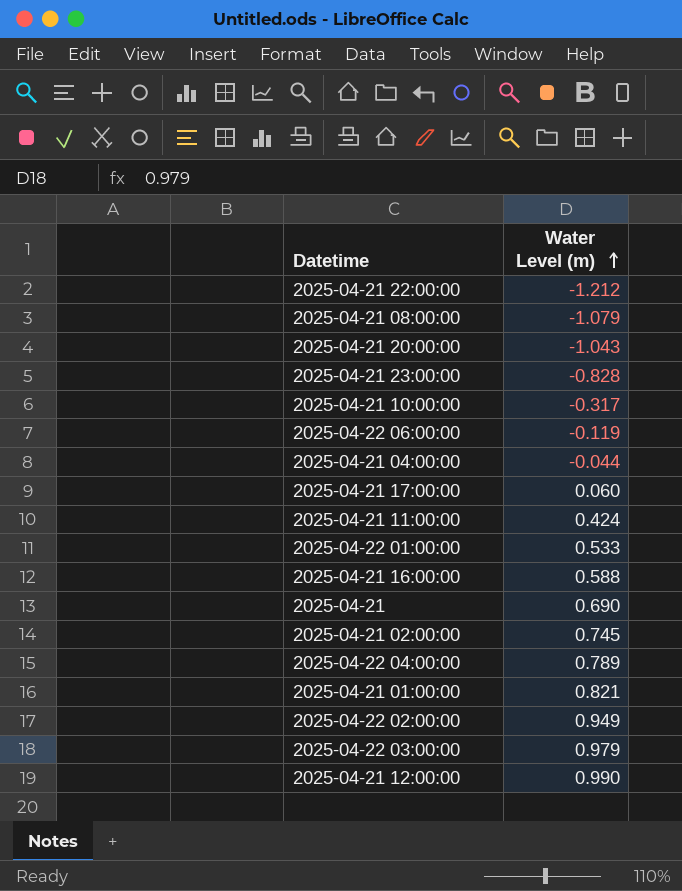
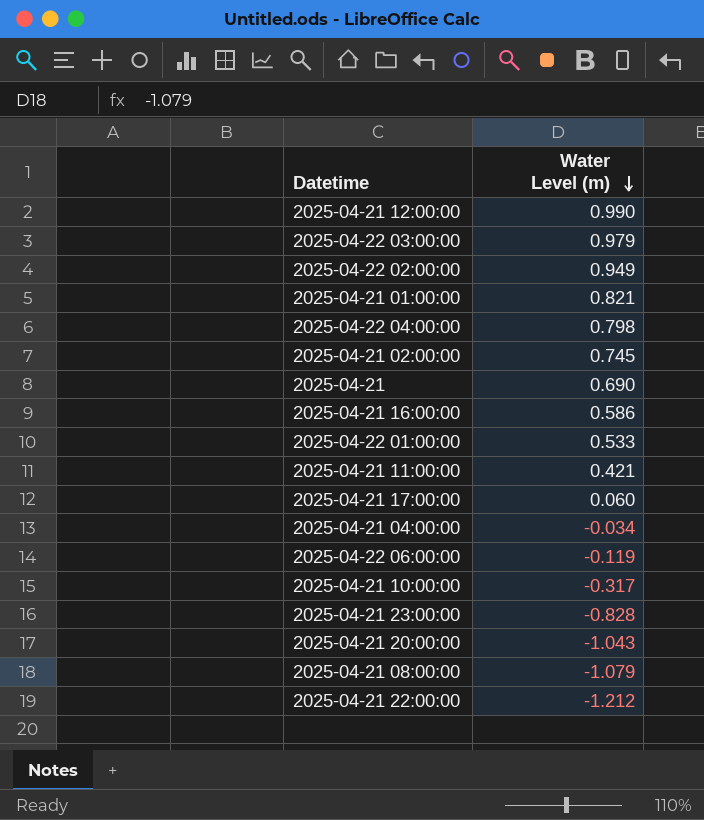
row order: Water Level (m) ascending -> Water Level (m) descending
2025-04-22 04:00:00 | Water Level (m): 0.789 -> 0.798
2025-04-21 16:00:00 | Water Level (m): 0.588 -> 0.586
2025-04-21 11:00:00 | Water Level (m): 0.424 -> 0.421
2025-04-21 04:00:00 | Water Level (m): -0.044 -> -0.034

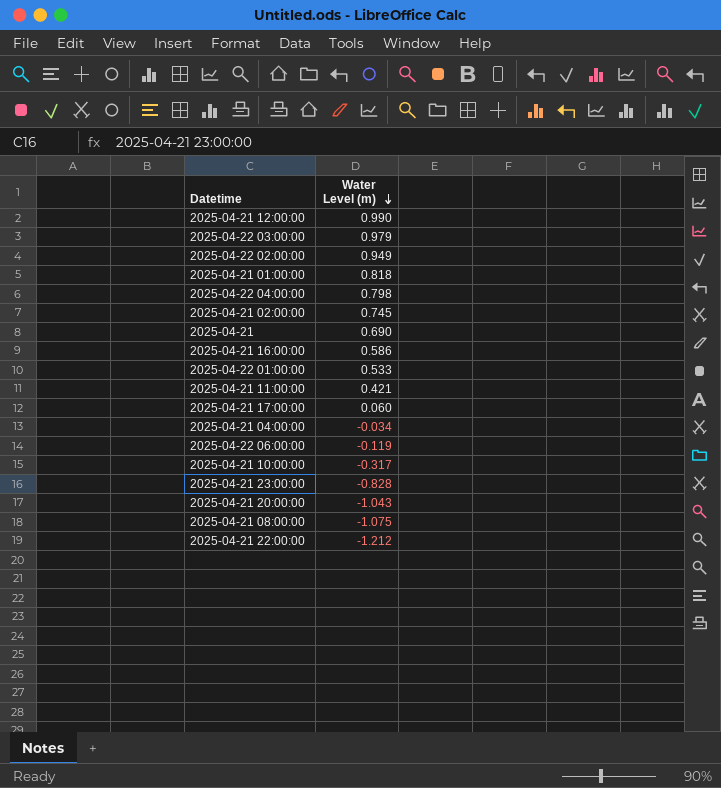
2025-04-21 01:00:00 | Water Level (m): 0.821 -> 0.818
2025-04-21 08:00:00 | Water Level (m): -1.079 -> -1.075

